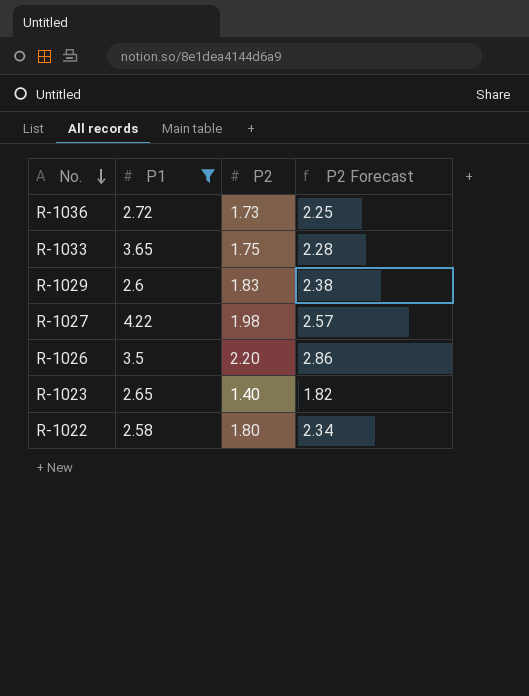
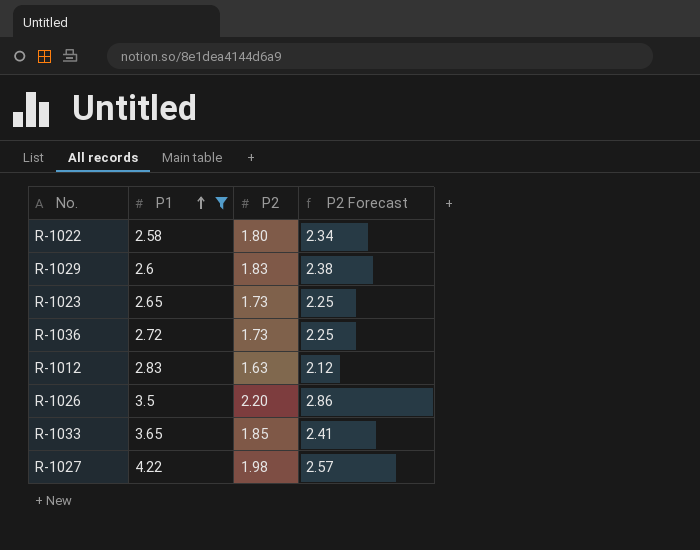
row order: No. descending -> P1 ascending
R-1023 | P2: 1.40 -> 1.73
R-1023 | P2 Forecast: 1.82 -> 2.25
row R-1012: none -> 2.83 | 1.63 | 2.12
R-1033 | P2: 1.75 -> 1.85
R-1033 | P2 Forecast: 2.28 -> 2.41

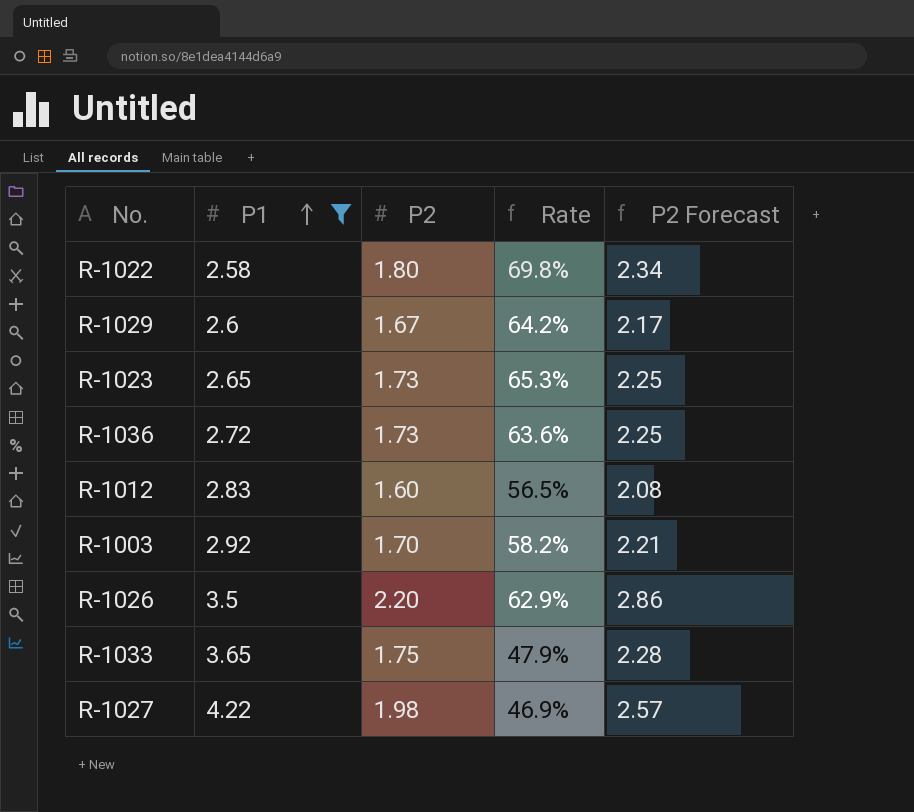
column Rate | formula: none -> [P2] / [P1]
R-1029 | P2: 1.83 -> 1.67
R-1029 | P2 Forecast: 2.38 -> 2.17
R-1012 | P2: 1.63 -> 1.60
R-1012 | P2 Forecast: 2.12 -> 2.08
row R-1003: none -> 2.92 | 1.70 | 58.2% | 2.21
R-1033 | P2: 1.85 -> 1.75
R-1033 | P2 Forecast: 2.41 -> 2.28

